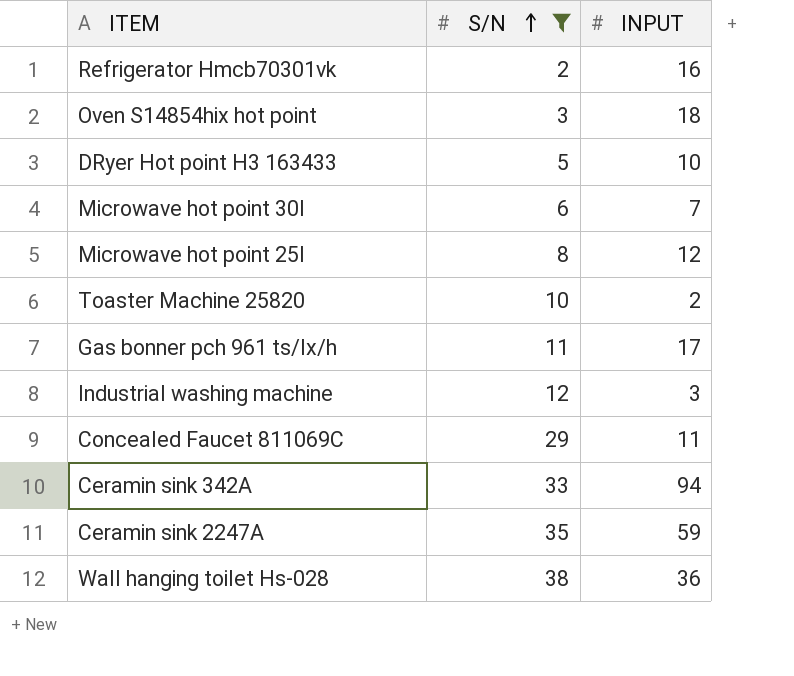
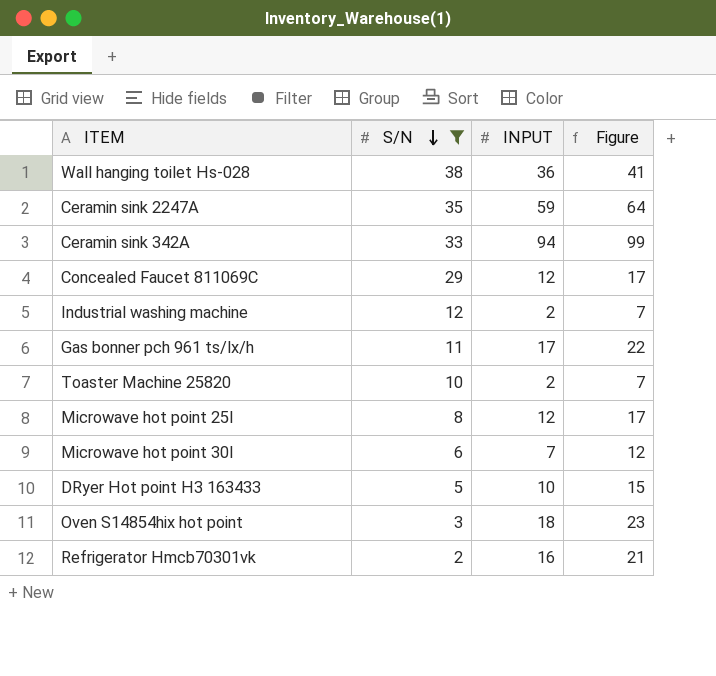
row order: S/N ascending -> S/N descending
column Figure | formula: none -> [INPUT] + 5
Concealed Faucet 811069C | INPUT: 11 -> 12
Industrial washing machine | INPUT: 3 -> 2

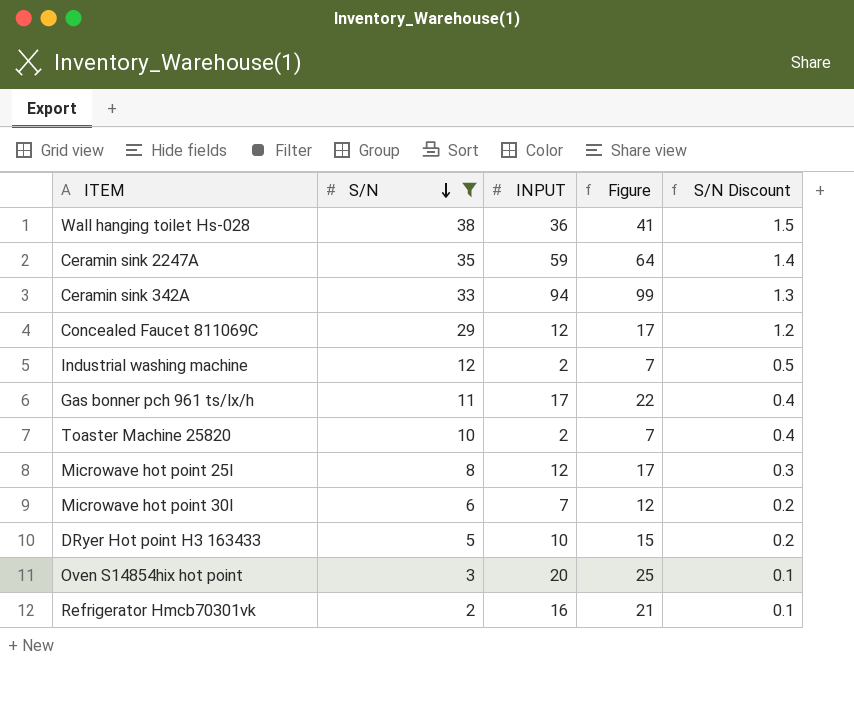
column S/N Discount | formula: none -> [S/N] * 0.04
Oven S14854hix hot point | INPUT: 18 -> 20
Oven S14854hix hot point | Figure: 23 -> 25

